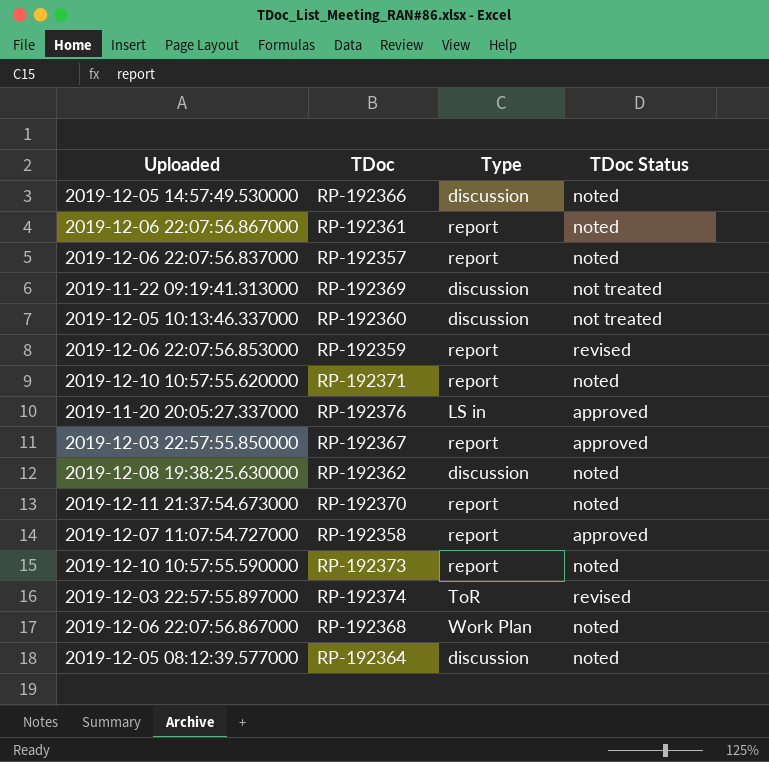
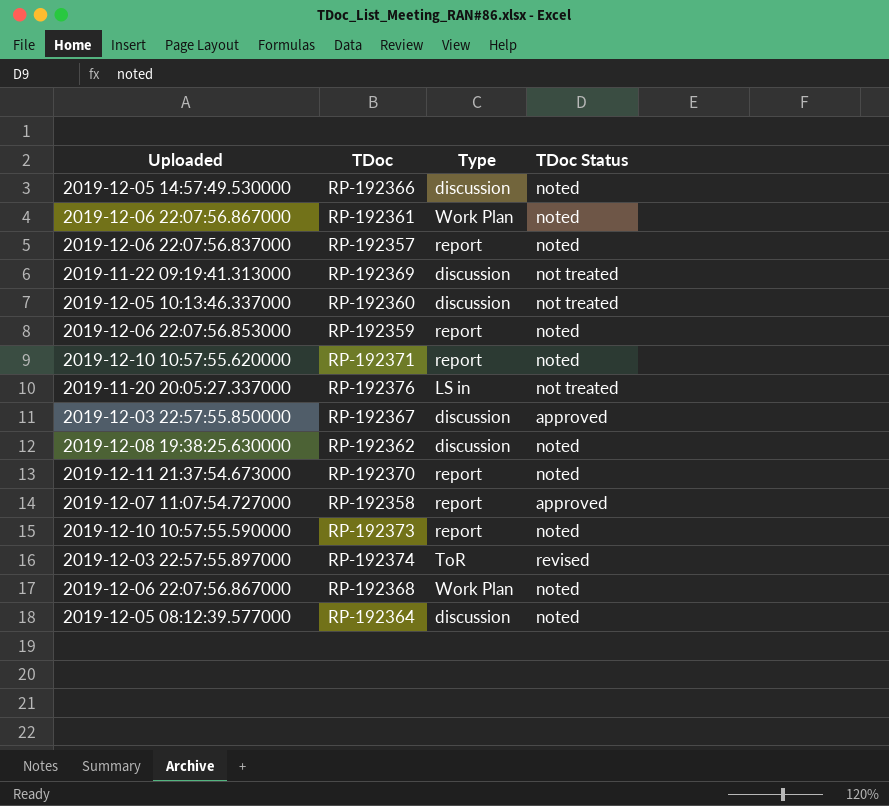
RP-192361 | Type: report -> Work Plan
RP-192359 | TDoc Status: revised -> noted
RP-192376 | TDoc Status: approved -> not treated
RP-192367 | Type: report -> discussion

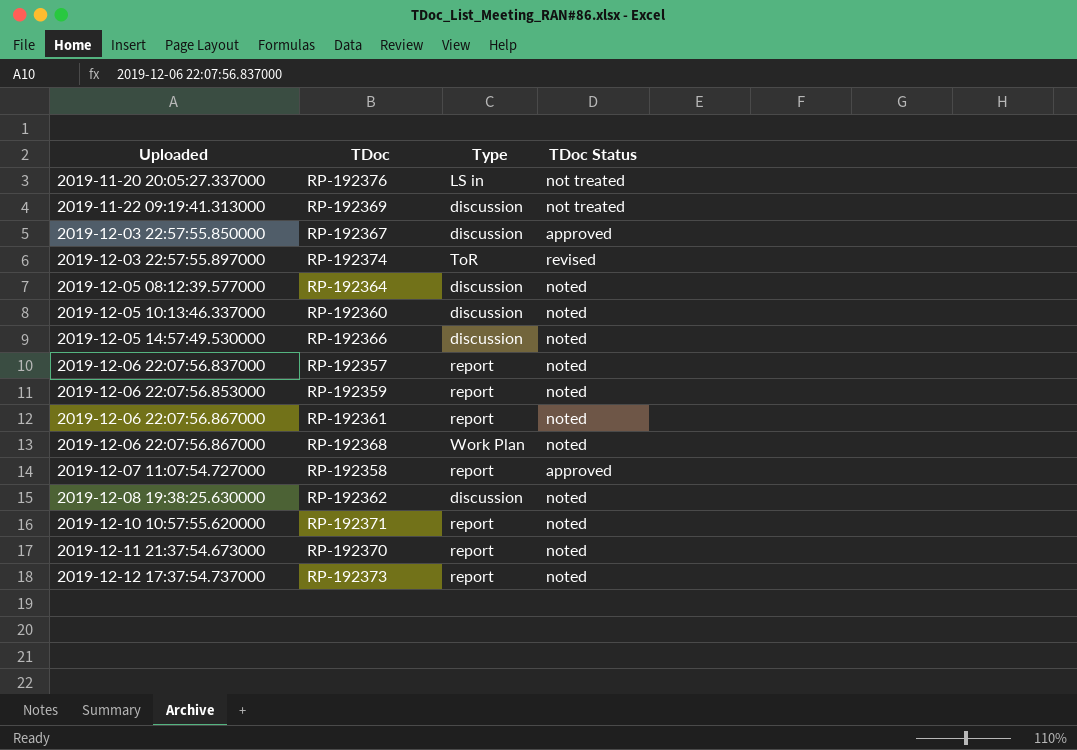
row order: none -> Uploaded ascending
RP-192360 | TDoc Status: not treated -> noted
RP-192361 | Type: Work Plan -> report
RP-192373 | Uploaded: 2019-12-10 10:57:55.590000 -> 2019-12-12 17:37:54.737000

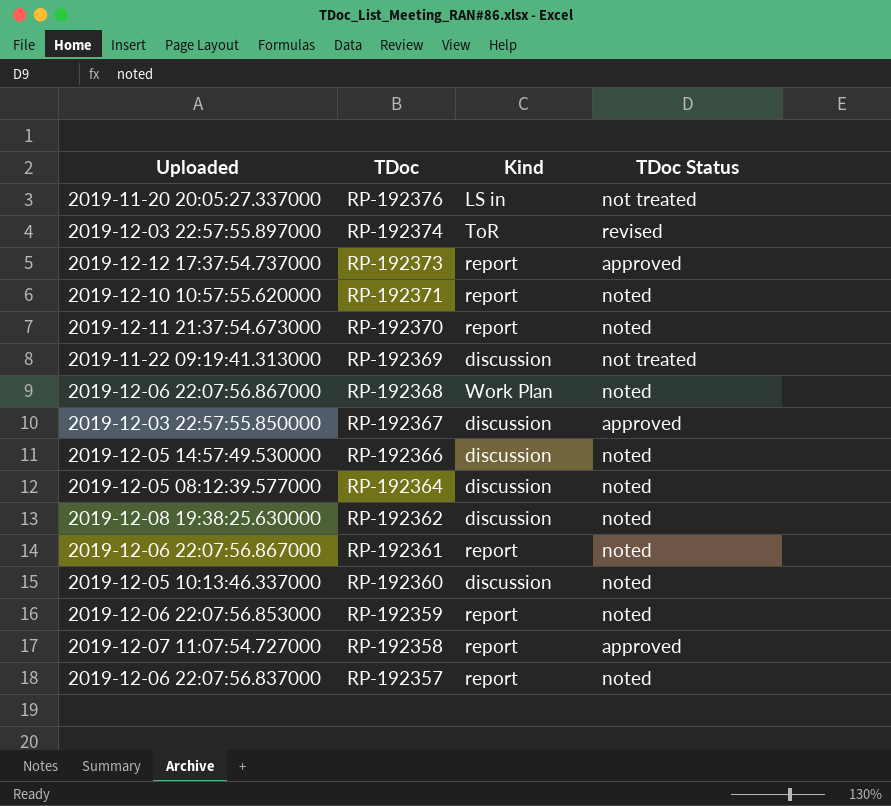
row order: Uploaded ascending -> TDoc descending
column name: Type -> Kind
RP-192373 | TDoc Status: noted -> approved

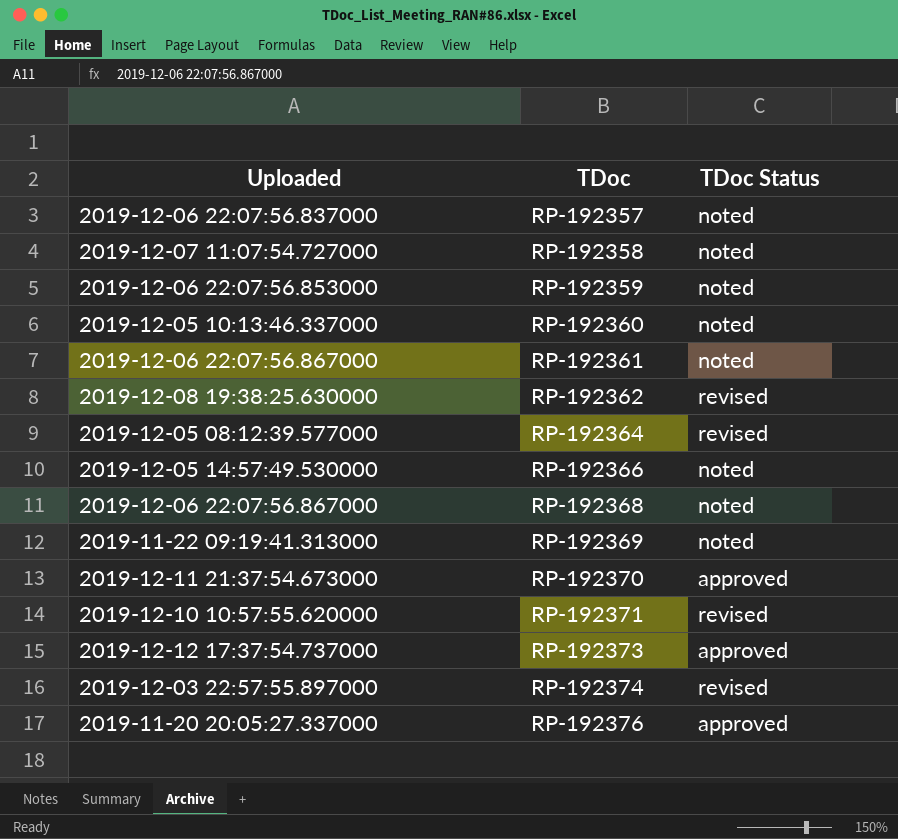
row order: TDoc descending -> TDoc ascending
column Kind | position: 3 -> none
row RP-192367: 2019-12-03 22:57:55.850000 | discussion | approved -> none
RP-192358 | TDoc Status: approved -> noted
RP-192362 | TDoc Status: noted -> revised
RP-192364 | TDoc Status: noted -> revised
RP-192369 | TDoc Status: not treated -> noted
RP-192370 | TDoc Status: noted -> approved
RP-192371 | TDoc Status: noted -> revised
RP-192376 | TDoc Status: not treated -> approved

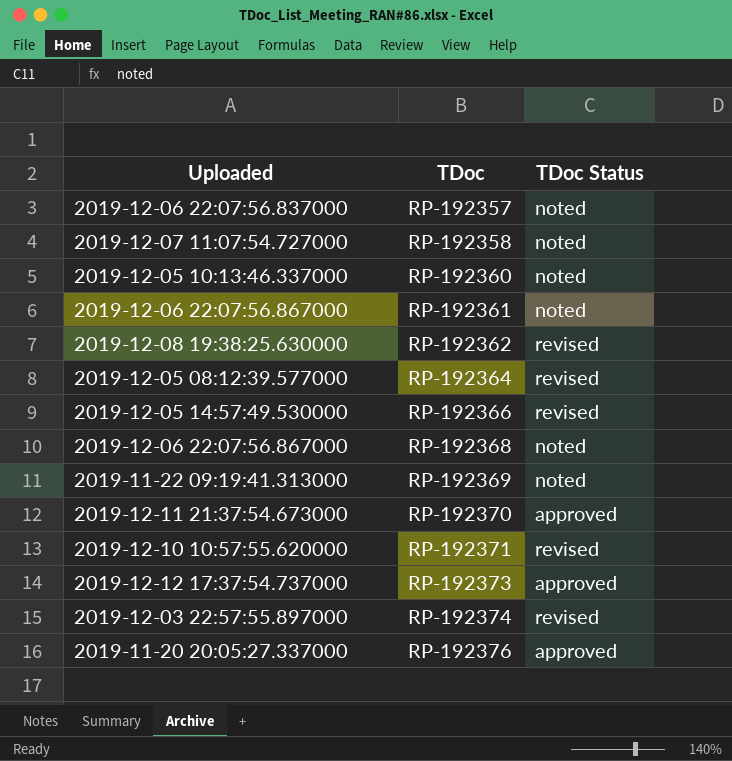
row RP-192359: 2019-12-06 22:07:56.853000 | noted -> none
RP-192366 | TDoc Status: noted -> revised

